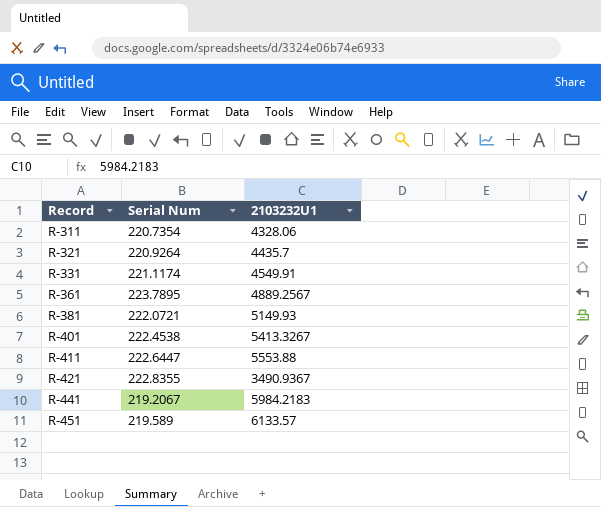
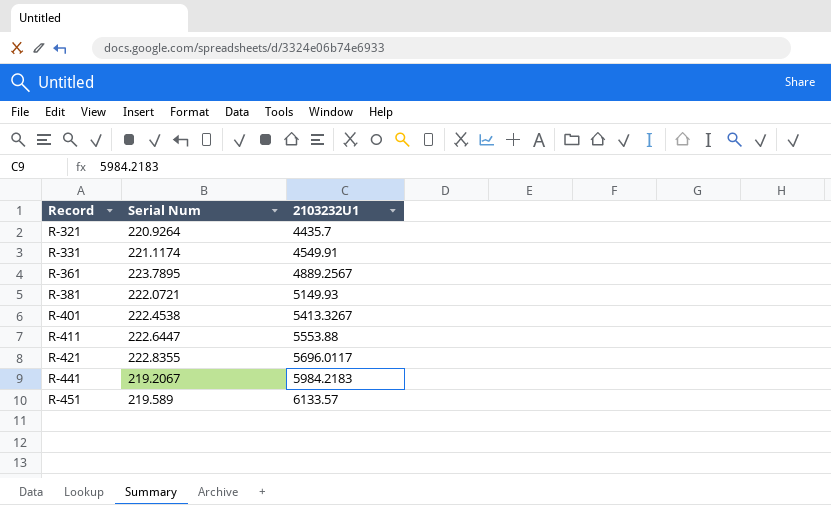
row R-311: 220.7354 | 4328.06 -> none
R-421 | 2103232U1: 3490.9367 -> 5696.0117

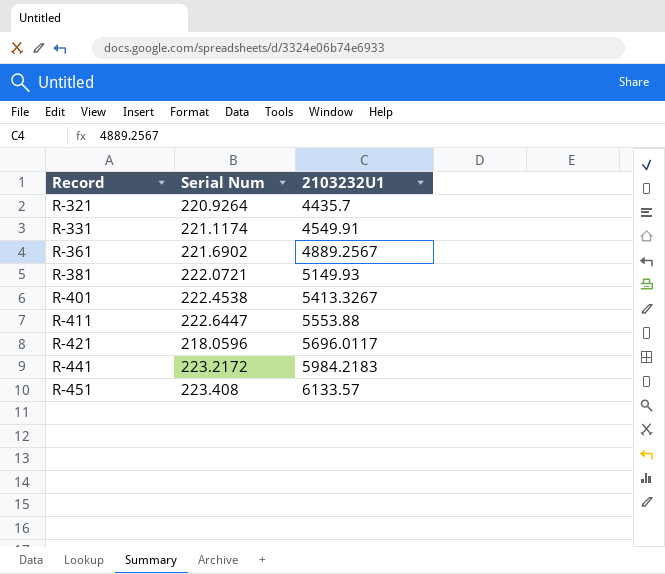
R-361 | Serial Num: 223.7895 -> 221.6902
R-421 | Serial Num: 222.8355 -> 218.0596
R-441 | Serial Num: 219.2067 -> 223.2172
R-451 | Serial Num: 219.589 -> 223.408

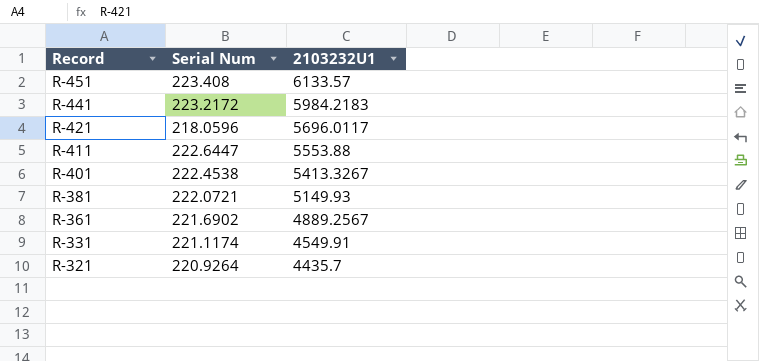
row order: Record ascending -> Record descending

